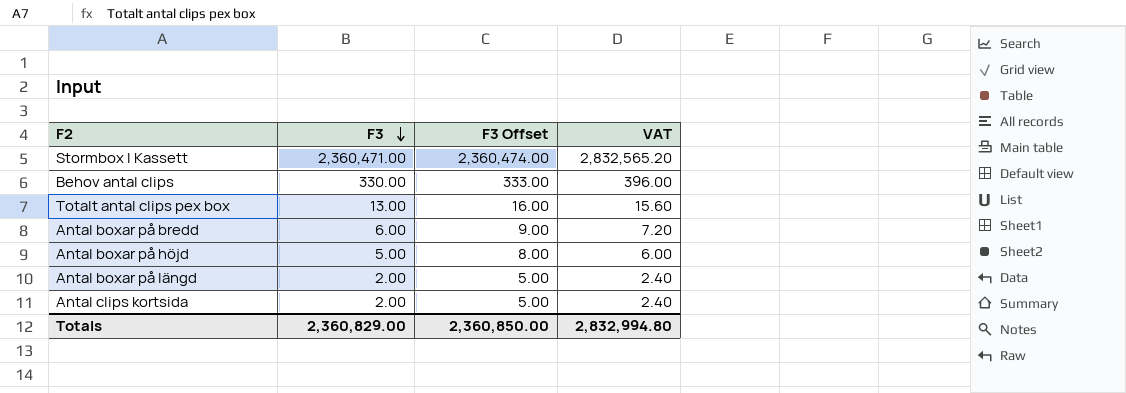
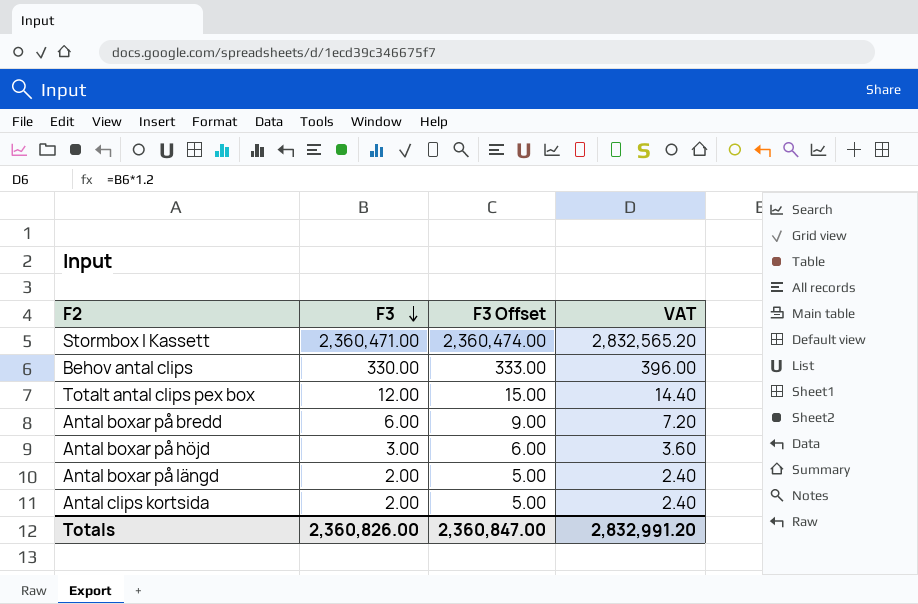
Totalt antal clips pex box | F3: 13.00 -> 12.00
Totalt antal clips pex box | F3 Offset: 16.00 -> 15.00
Totalt antal clips pex box | VAT: 15.60 -> 14.40
Antal boxar på höjd | F3: 5.00 -> 3.00
Antal boxar på höjd | F3 Offset: 8.00 -> 6.00
Antal boxar på höjd | VAT: 6.00 -> 3.60
Totals | F3: 2,360,829.00 -> 2,360,826.00
Totals | F3 Offset: 2,360,850.00 -> 2,360,847.00
Totals | VAT: 2,832,994.80 -> 2,832,991.20

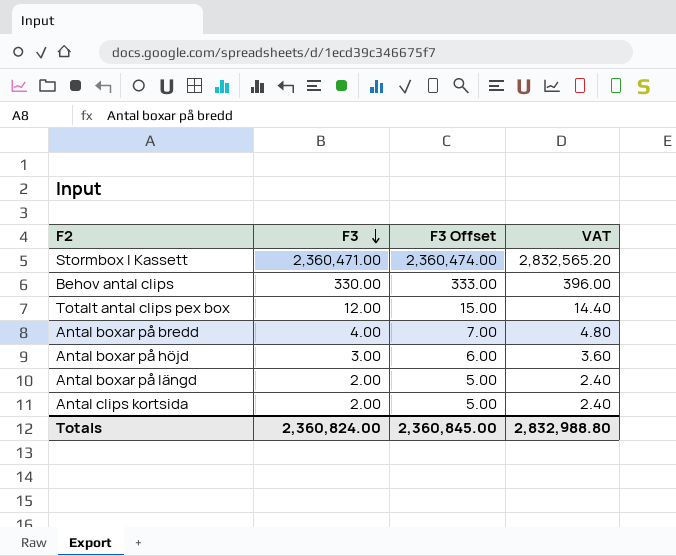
Antal boxar på bredd | F3: 6.00 -> 4.00
Antal boxar på bredd | F3 Offset: 9.00 -> 7.00
Antal boxar på bredd | VAT: 7.20 -> 4.80
Totals | F3: 2,360,826.00 -> 2,360,824.00
Totals | F3 Offset: 2,360,847.00 -> 2,360,845.00
Totals | VAT: 2,832,991.20 -> 2,832,988.80

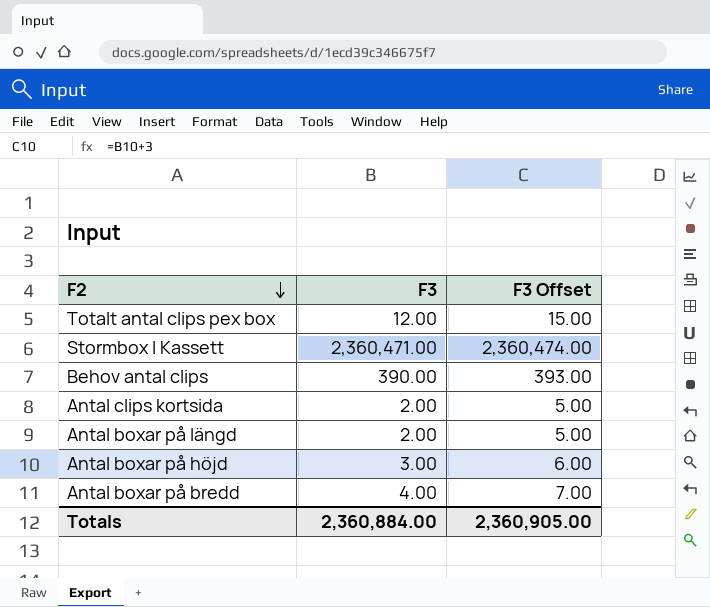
row order: F3 descending -> F2 descending
column VAT | formula: [F3] * 1.2 -> none
Behov antal clips | F3: 330.00 -> 390.00
Behov antal clips | F3 Offset: 333.00 -> 393.00
Totals | F3: 2,360,824.00 -> 2,360,884.00
Totals | F3 Offset: 2,360,845.00 -> 2,360,905.00

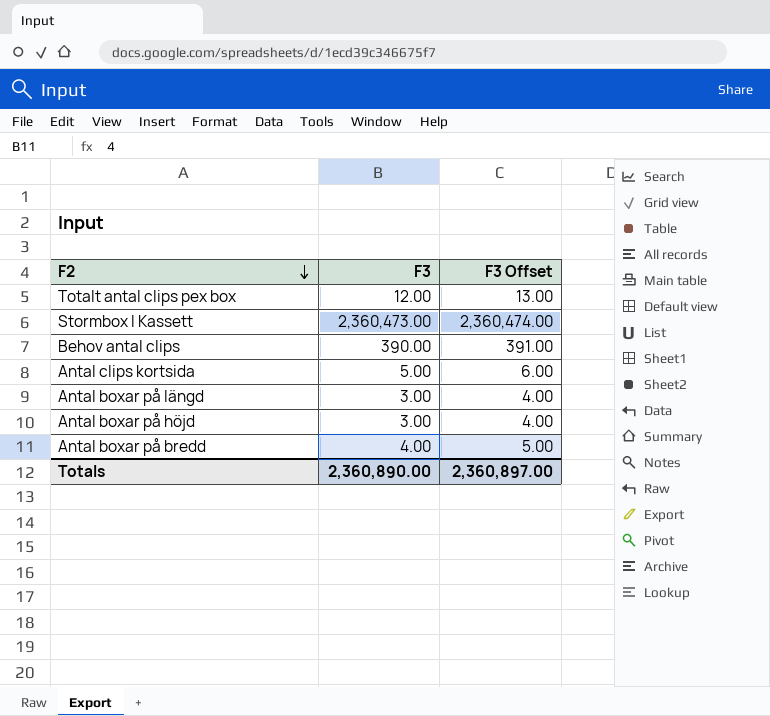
column F3 Offset | formula: [F3] + 3 -> [F3] + 1
Stormbox I Kassett | F3: 2,360,471.00 -> 2,360,473.00
Antal clips kortsida | F3: 2.00 -> 5.00
Antal boxar på längd | F3: 2.00 -> 3.00
Totals | F3: 2,360,884.00 -> 2,360,890.00
Totals | F3 Offset: 2,360,905.00 -> 2,360,897.00

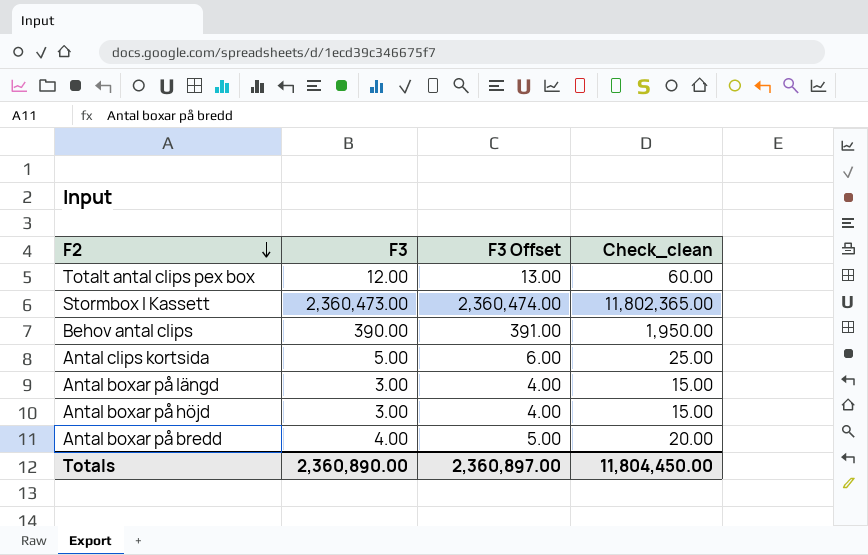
column Check_clean | formula: none -> [F3] * 5

